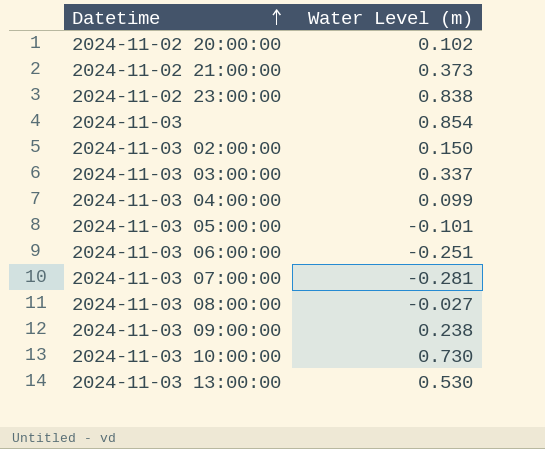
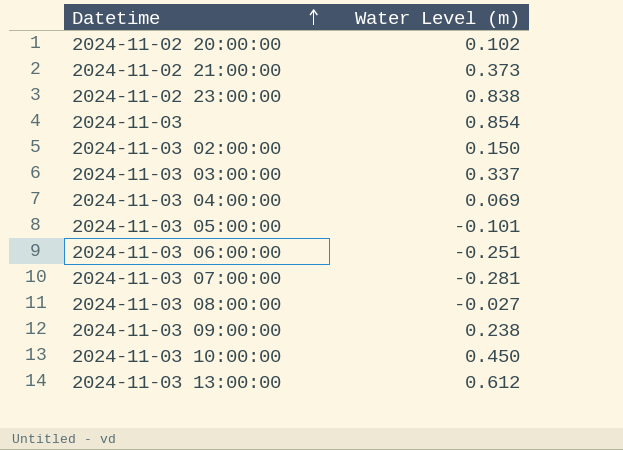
2024-11-03 04:00:00 | Water Level (m): 0.099 -> 0.069
2024-11-03 10:00:00 | Water Level (m): 0.730 -> 0.450
2024-11-03 13:00:00 | Water Level (m): 0.530 -> 0.612

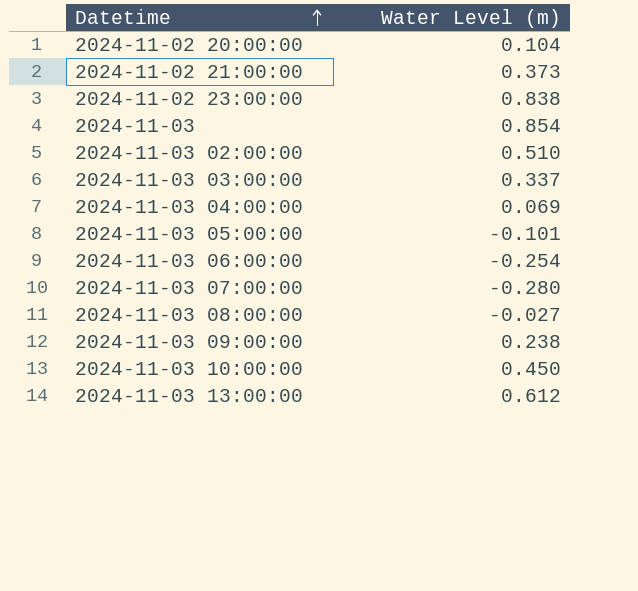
2024-11-02 20:00:00 | Water Level (m): 0.102 -> 0.104
2024-11-03 02:00:00 | Water Level (m): 0.150 -> 0.510
2024-11-03 06:00:00 | Water Level (m): -0.251 -> -0.254
2024-11-03 07:00:00 | Water Level (m): -0.281 -> -0.280

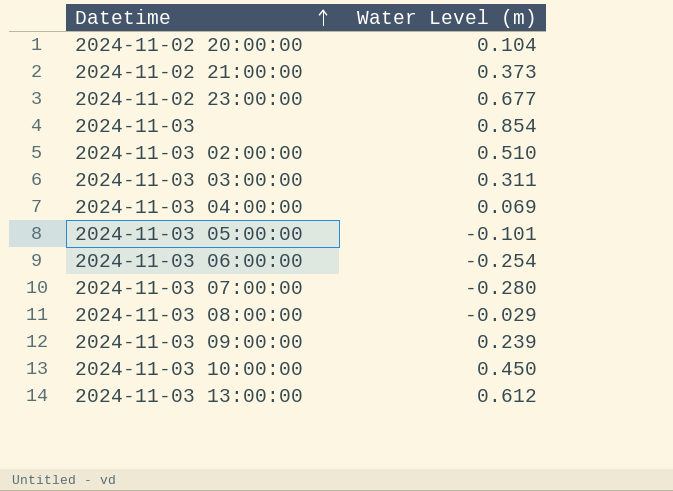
2024-11-02 23:00:00 | Water Level (m): 0.838 -> 0.677
2024-11-03 03:00:00 | Water Level (m): 0.337 -> 0.311
2024-11-03 08:00:00 | Water Level (m): -0.027 -> -0.029
2024-11-03 09:00:00 | Water Level (m): 0.238 -> 0.239

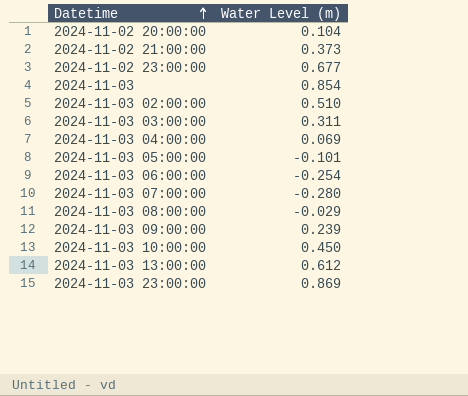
row 2024-11-03 23:00:00: none -> 0.869

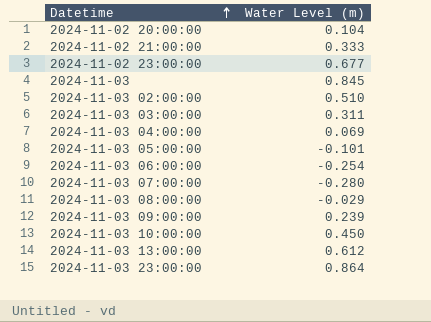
2024-11-02 21:00:00 | Water Level (m): 0.373 -> 0.333
2024-11-03 | Water Level (m): 0.854 -> 0.845
2024-11-03 23:00:00 | Water Level (m): 0.869 -> 0.864

